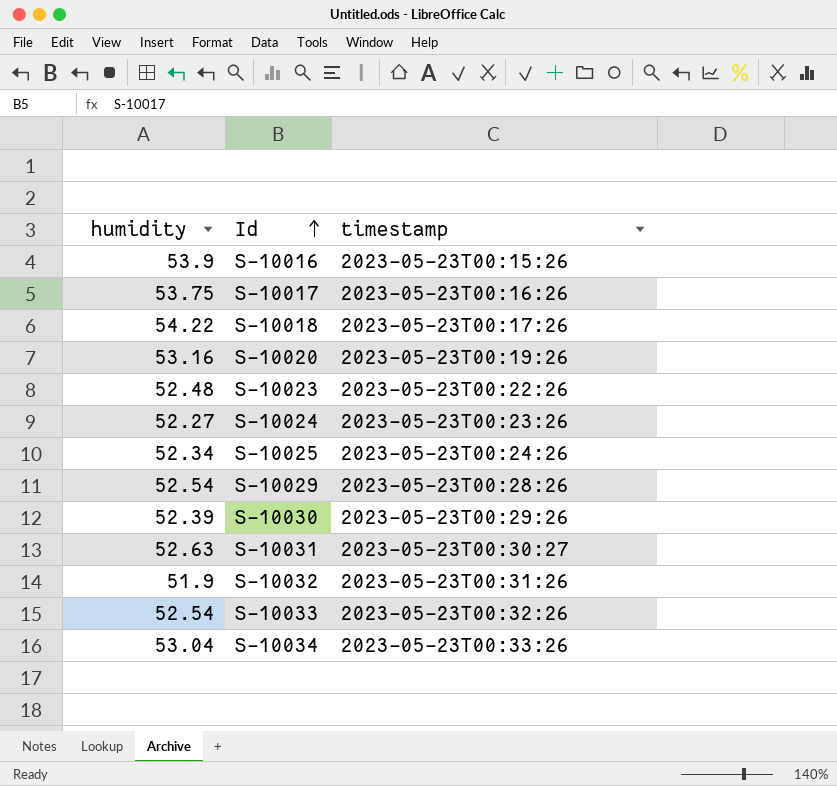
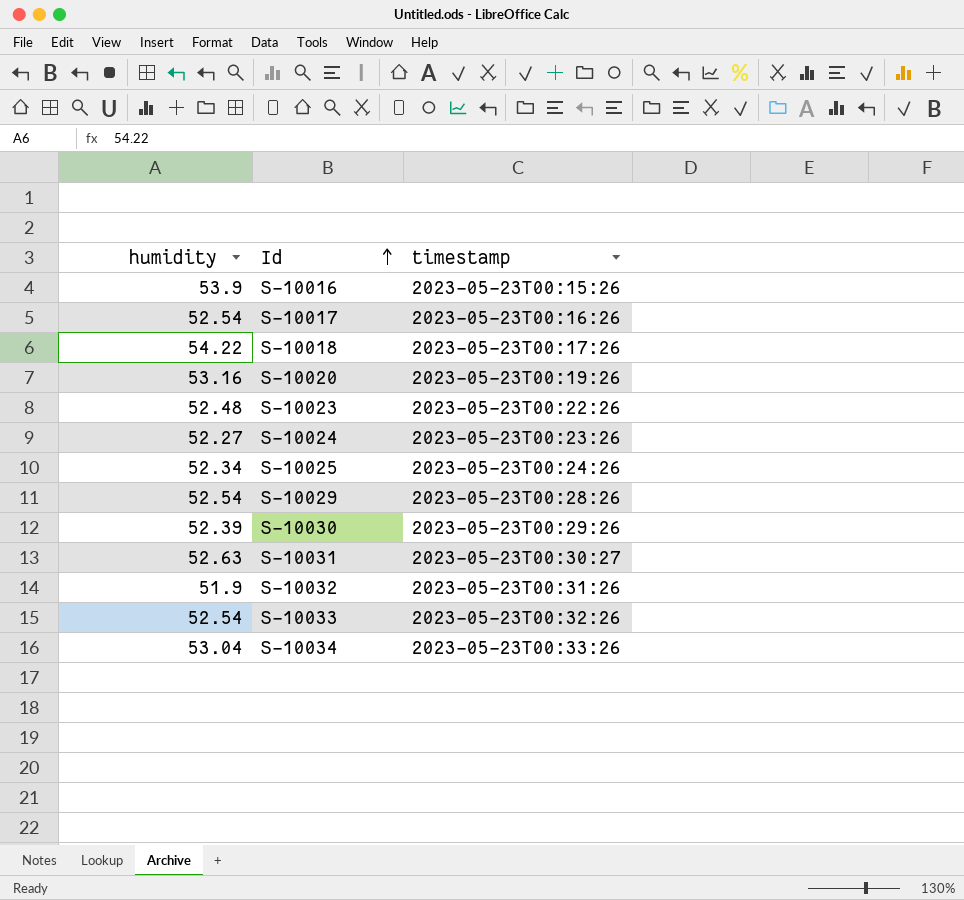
S-10017 | humidity: 53.75 -> 52.54

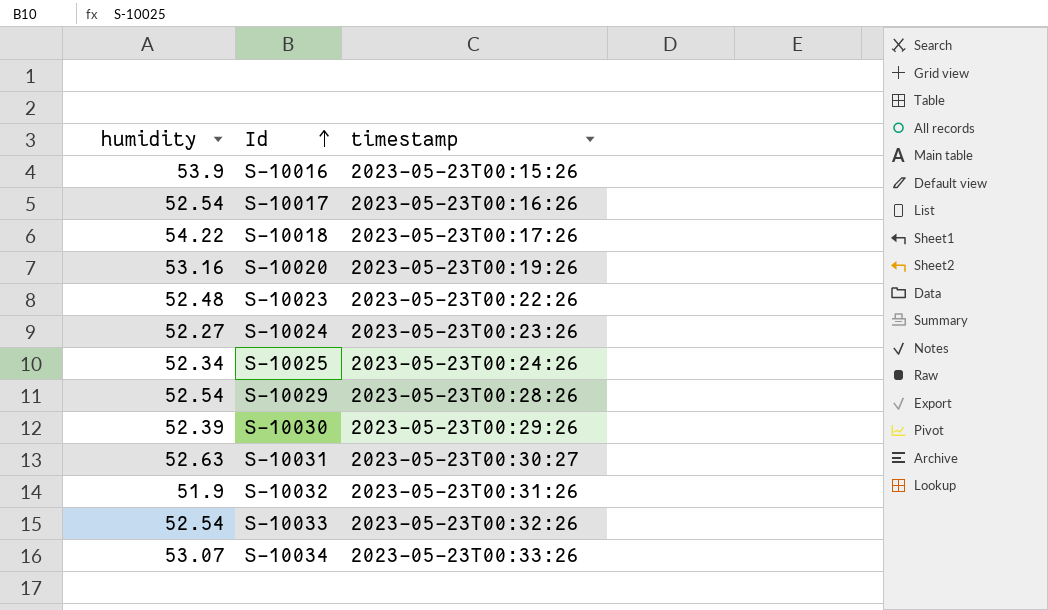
S-10034 | humidity: 53.04 -> 53.07

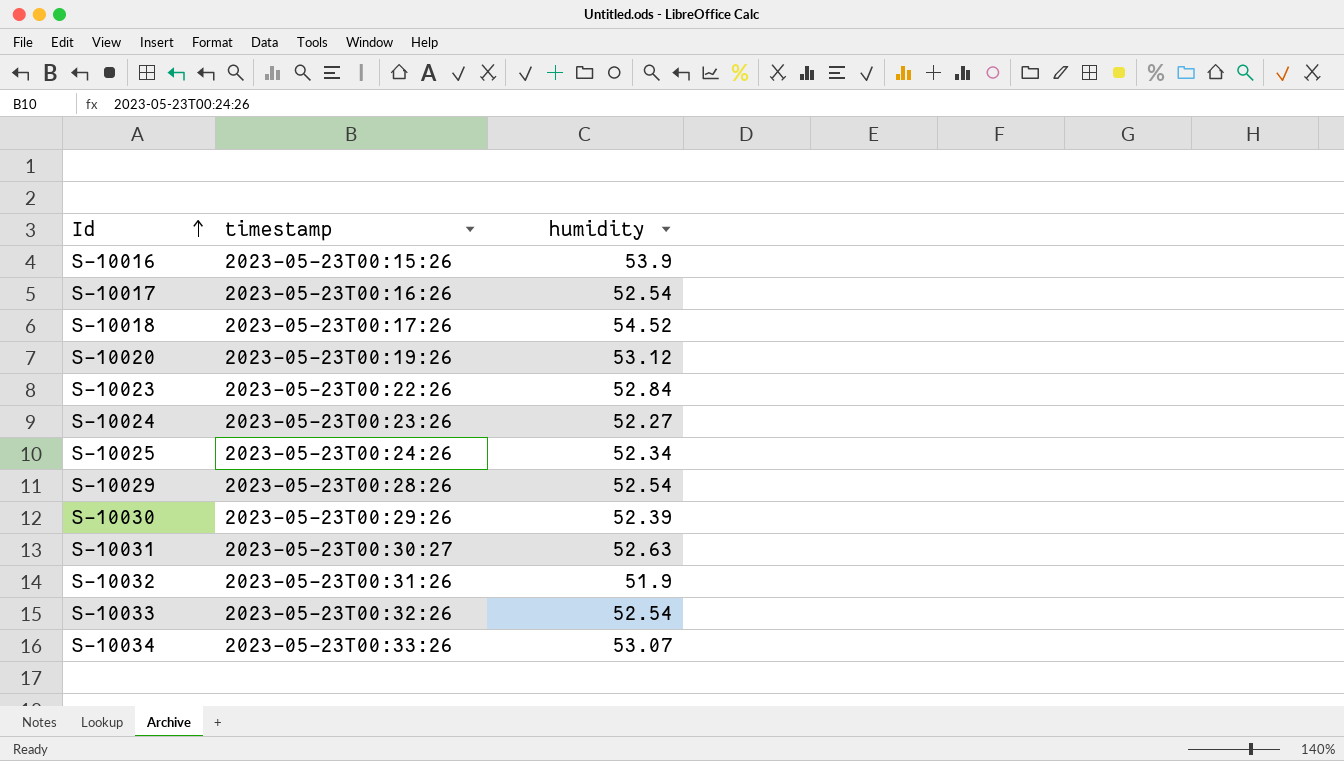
column humidity | position: 1 -> 3
S-10018 | humidity: 54.22 -> 54.52
S-10020 | humidity: 53.16 -> 53.12
S-10023 | humidity: 52.48 -> 52.84

